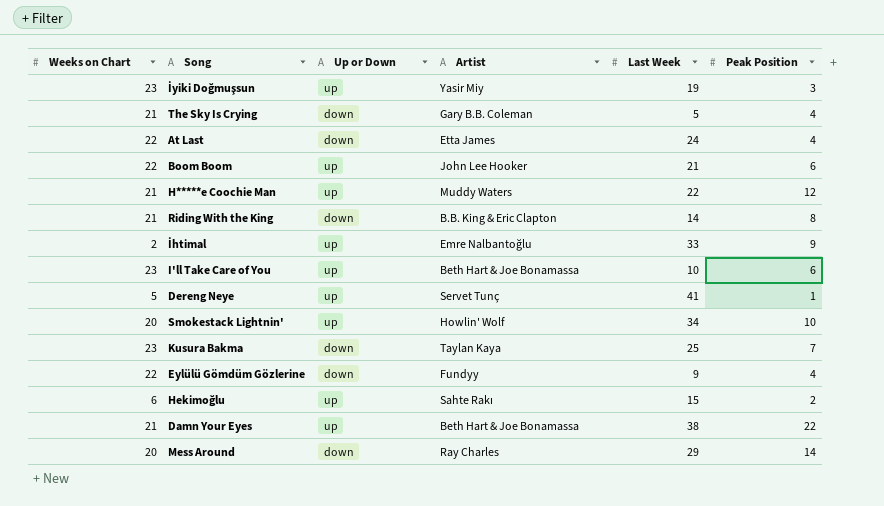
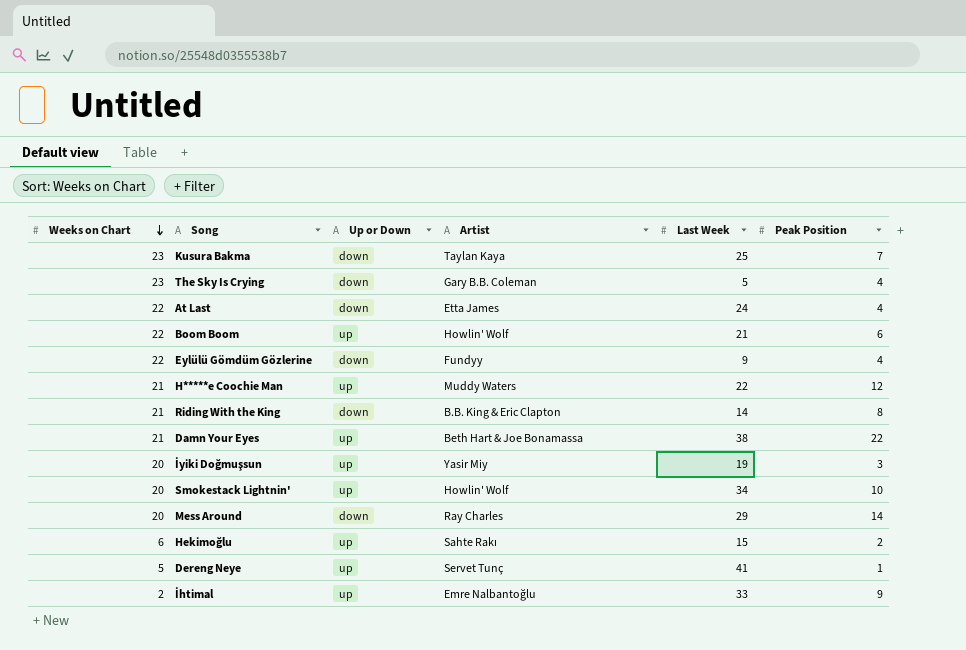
row order: none -> Weeks on Chart descending
row I'll Take Care of You: 23 | up | Beth Hart & Joe Bonamassa | 10 | 6 -> none
The Sky Is Crying | Weeks on Chart: 21 -> 23
Boom Boom | Artist: John Lee Hooker -> Howlin' Wolf
İyiki Doğmuşsun | Weeks on Chart: 23 -> 20

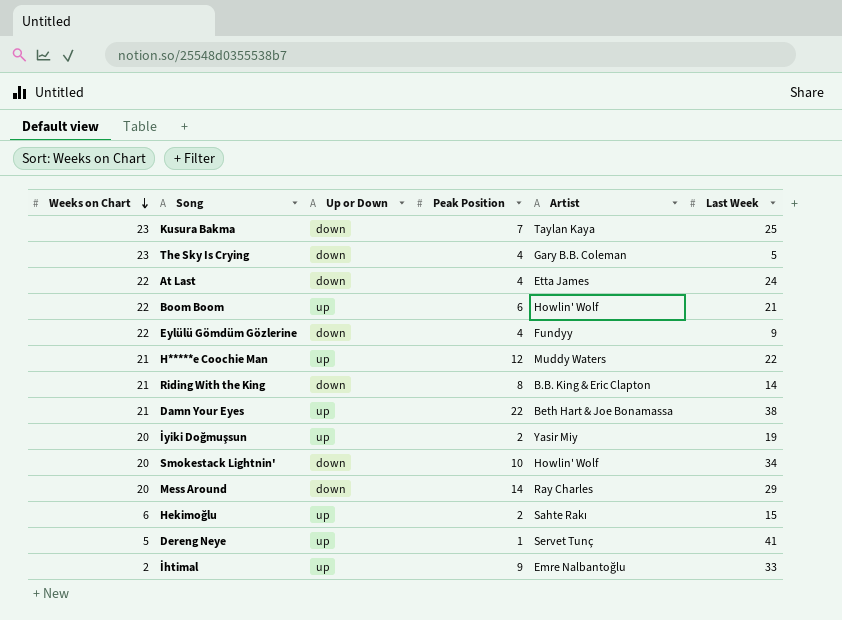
column Peak Position | position: 6 -> 4
İyiki Doğmuşsun | Peak Position: 3 -> 2
Smokestack Lightnin' | Up or Down: up -> down

